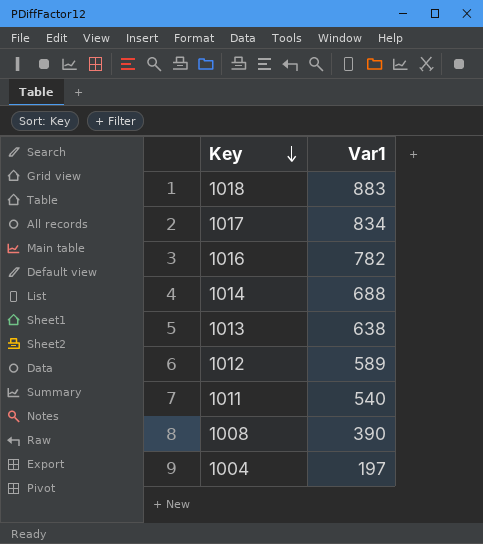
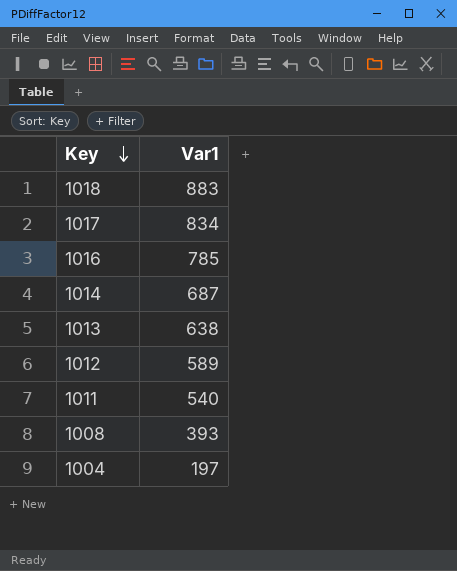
1016 | Var1: 782 -> 785
1014 | Var1: 688 -> 687
1008 | Var1: 390 -> 393

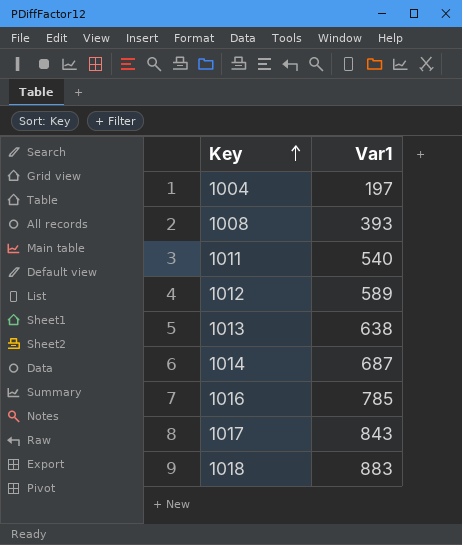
row order: Key descending -> Key ascending
1017 | Var1: 834 -> 843

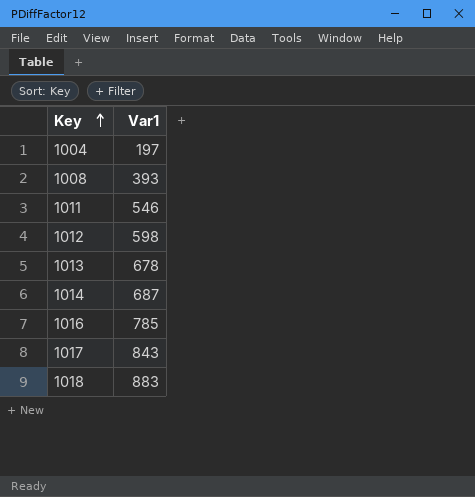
1011 | Var1: 540 -> 546
1012 | Var1: 589 -> 598
1013 | Var1: 638 -> 678

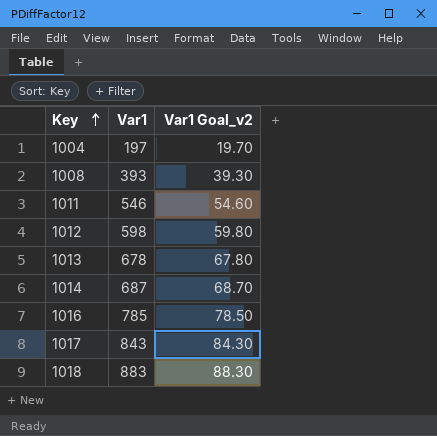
column Var1 Goal_v2 | formula: none -> [Var1] * 0.1

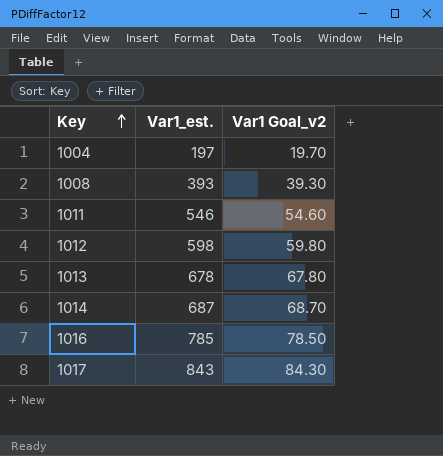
column name: Var1 -> Var1_est.
row 1018: 883 | 88.30 -> none

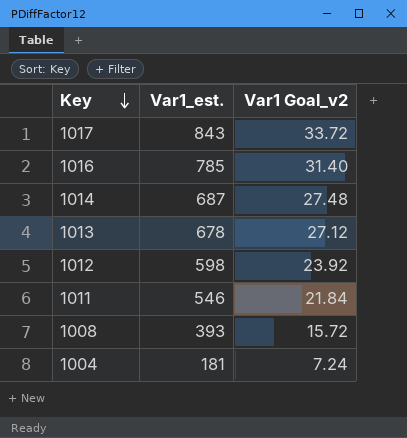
row order: Key ascending -> Key descending
column Var1 Goal_v2 | formula: [Var1_est.] * 0.1 -> [Var1_est.] * 0.04
1004 | Var1_est.: 197 -> 181

